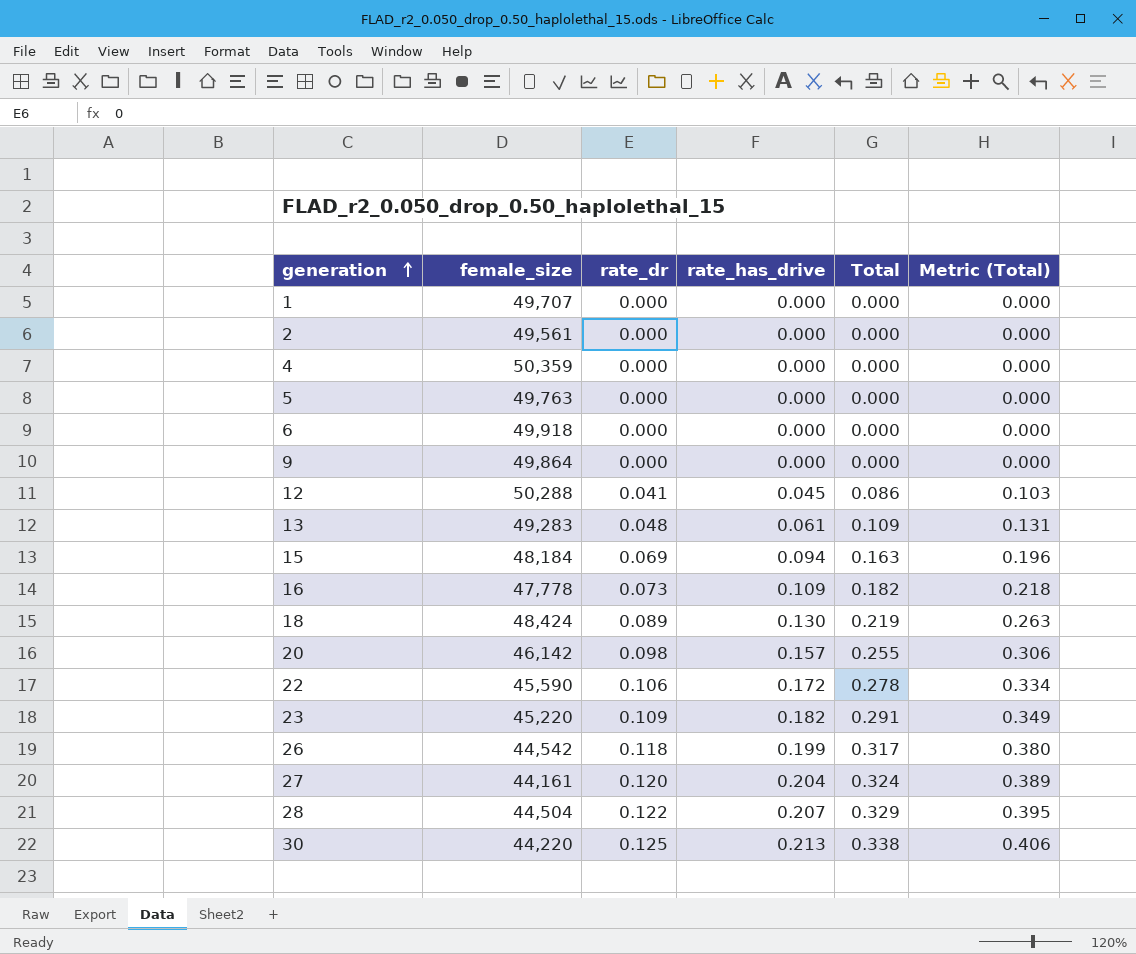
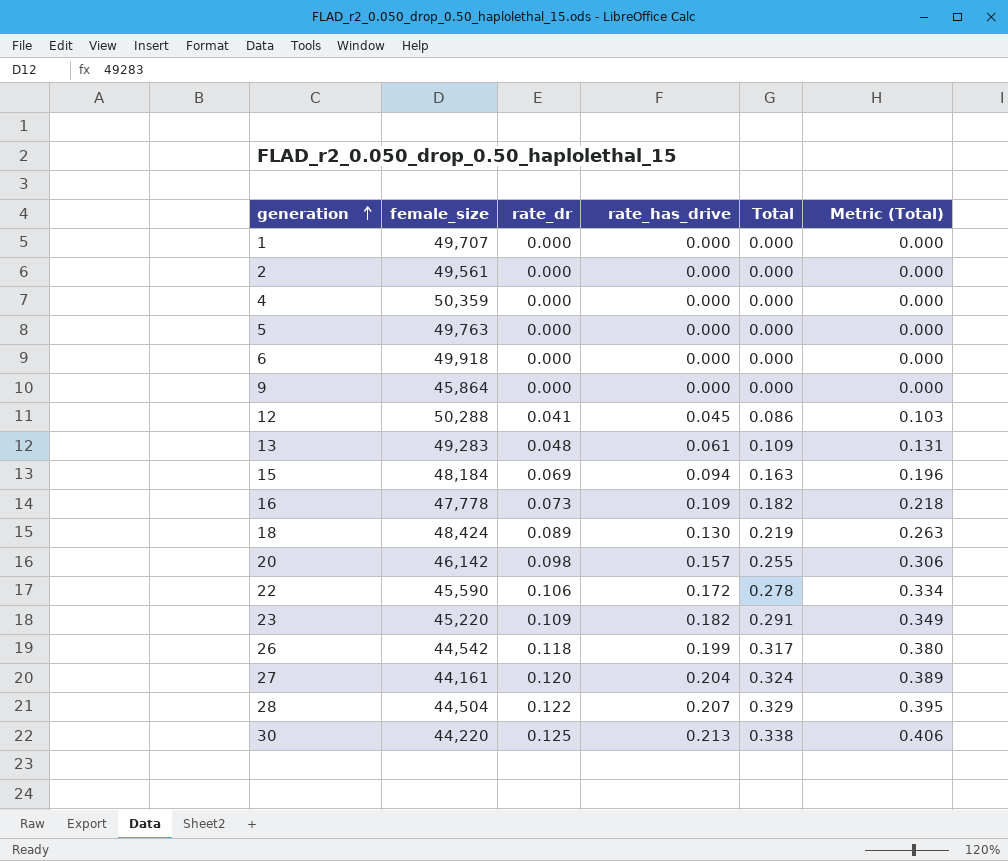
9 | female_size: 49,864 -> 45,864

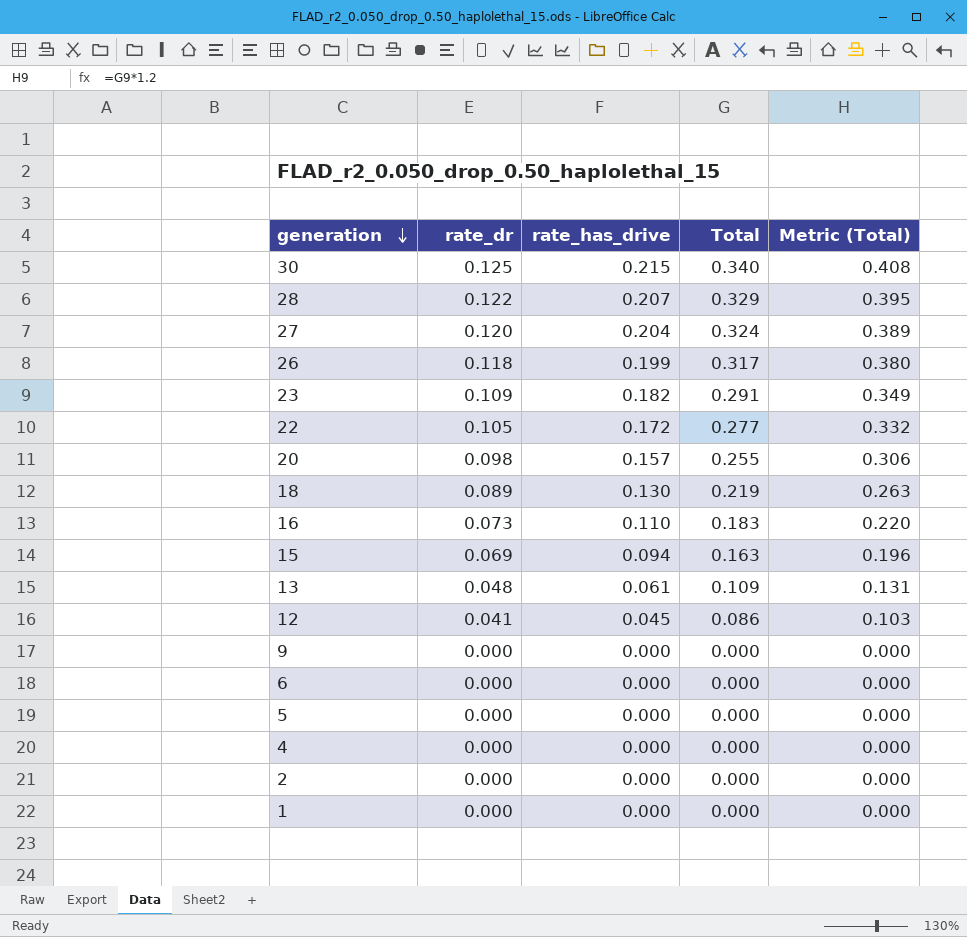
row order: generation ascending -> generation descending
column female_size | position: 2 -> none
30 | rate_has_drive: 0.213 -> 0.215
30 | Total: 0.338 -> 0.340
30 | Metric (Total): 0.406 -> 0.408
22 | rate_dr: 0.106 -> 0.105
22 | Total: 0.278 -> 0.277
22 | Metric (Total): 0.334 -> 0.332
16 | rate_has_drive: 0.109 -> 0.110
16 | Total: 0.182 -> 0.183
16 | Metric (Total): 0.218 -> 0.220

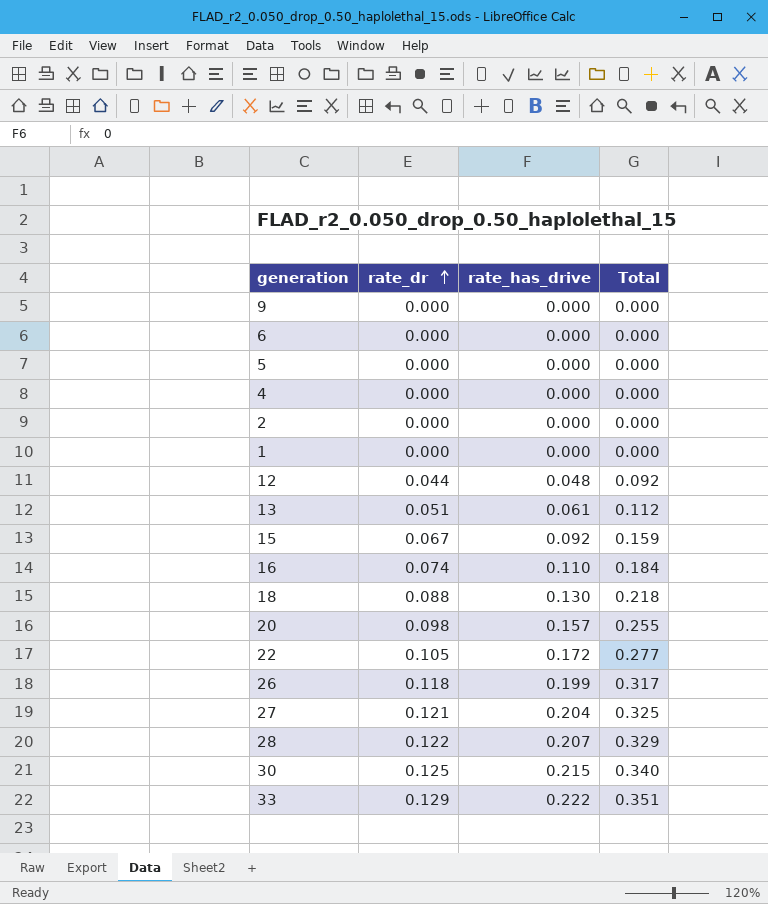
row order: generation descending -> rate_dr ascending
column Metric (Total) | formula: [Total] * 1.2 -> none
row 23: 0.109 | 0.182 | 0.291 | 0.349 -> none
12 | rate_dr: 0.041 -> 0.044
12 | rate_has_drive: 0.045 -> 0.048
12 | Total: 0.086 -> 0.092
13 | rate_dr: 0.048 -> 0.051
13 | Total: 0.109 -> 0.112
15 | rate_dr: 0.069 -> 0.067
15 | rate_has_drive: 0.094 -> 0.092
15 | Total: 0.163 -> 0.159
16 | rate_dr: 0.073 -> 0.074
16 | Total: 0.183 -> 0.184
18 | rate_dr: 0.089 -> 0.088
18 | Total: 0.219 -> 0.218
27 | rate_dr: 0.120 -> 0.121
27 | Total: 0.324 -> 0.325
row 33: none -> 0.129 | 0.222 | 0.351

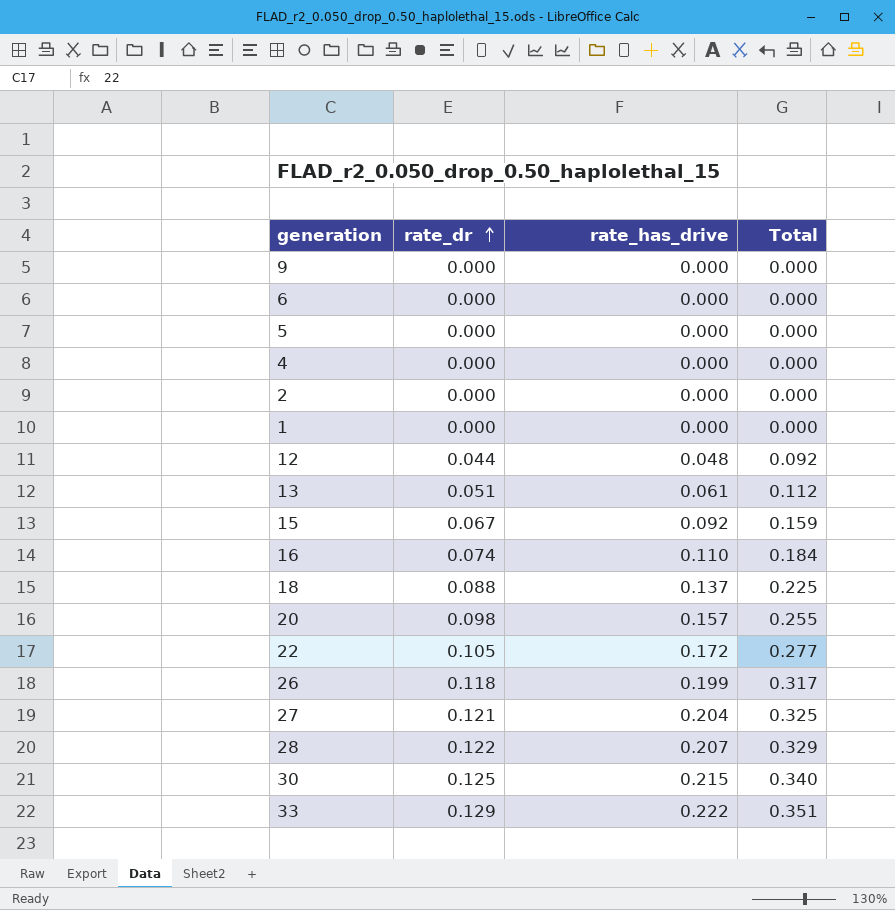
18 | rate_has_drive: 0.130 -> 0.137
18 | Total: 0.218 -> 0.225

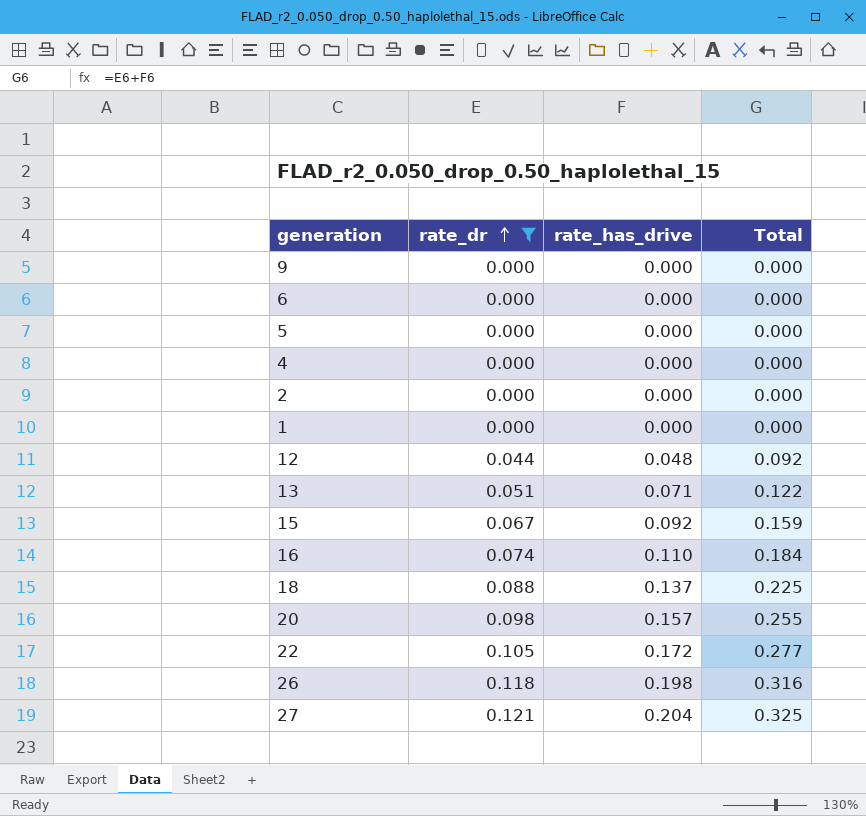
filter: none -> rate_dr <= 0.121
13 | rate_has_drive: 0.061 -> 0.071
13 | Total: 0.112 -> 0.122
26 | rate_has_drive: 0.199 -> 0.198
26 | Total: 0.317 -> 0.316

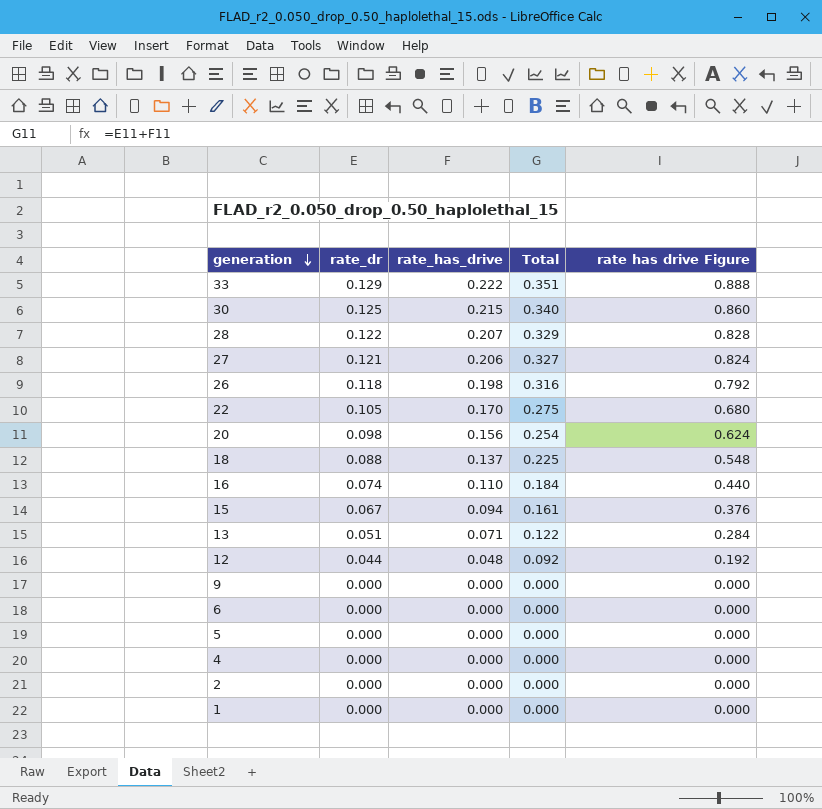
filter: rate_dr <= 0.121 -> none
row order: rate_dr ascending -> generation descending
column rate has drive Figure | formula: none -> [rate_has_drive] * 4
27 | rate_has_drive: 0.204 -> 0.206
27 | Total: 0.325 -> 0.327
22 | rate_has_drive: 0.172 -> 0.170
22 | Total: 0.277 -> 0.275
20 | rate_has_drive: 0.157 -> 0.156
20 | Total: 0.255 -> 0.254
15 | rate_has_drive: 0.092 -> 0.094
15 | Total: 0.159 -> 0.161

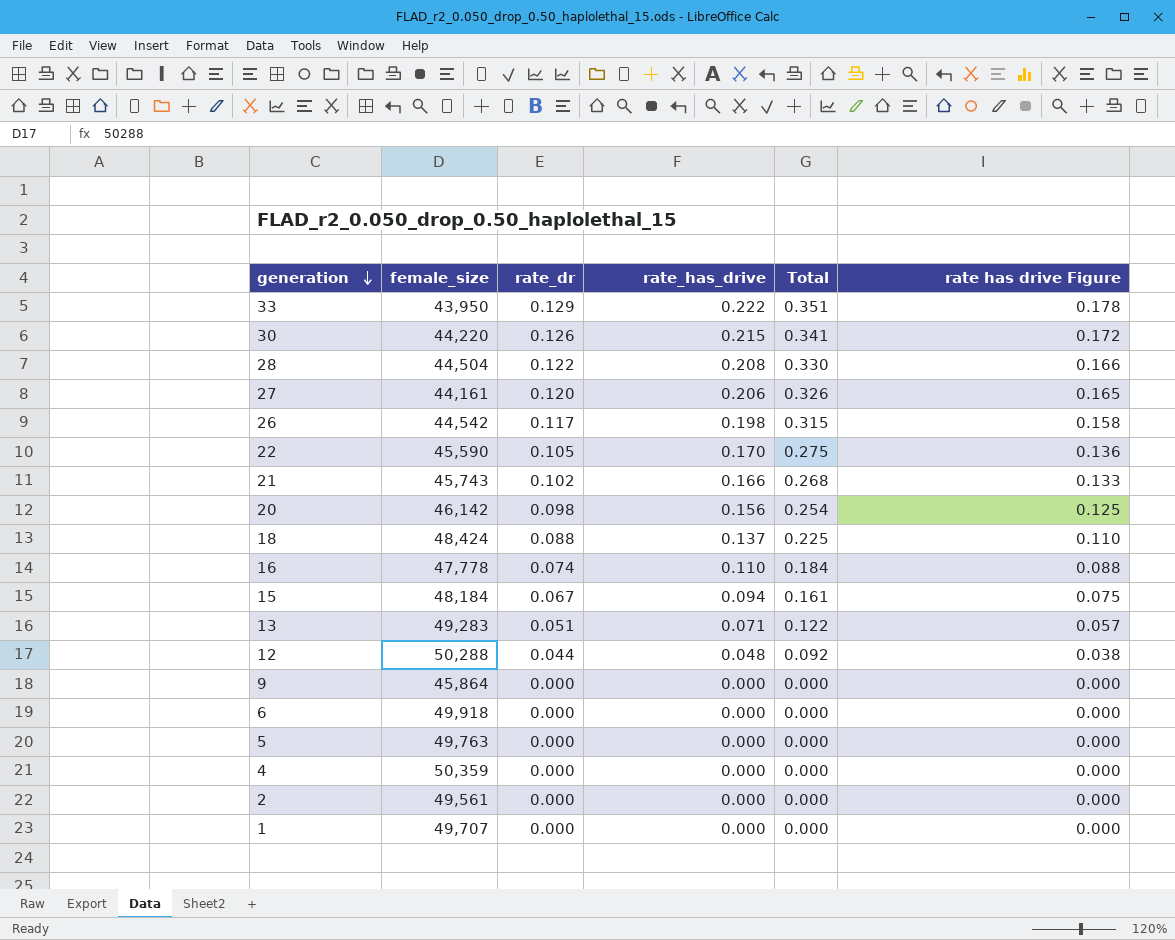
column female_size | position: none -> 2
column rate has drive Figure | formula: [rate_has_drive] * 4 -> [rate_has_drive] * 0.8
30 | rate_dr: 0.125 -> 0.126
30 | Total: 0.340 -> 0.341
28 | rate_has_drive: 0.207 -> 0.208
28 | Total: 0.329 -> 0.330
27 | rate_dr: 0.121 -> 0.120
27 | Total: 0.327 -> 0.326
26 | rate_dr: 0.118 -> 0.117
26 | Total: 0.316 -> 0.315
row 21: none -> 45,743 | 0.102 | 0.166 | 0.268 | 0.133

